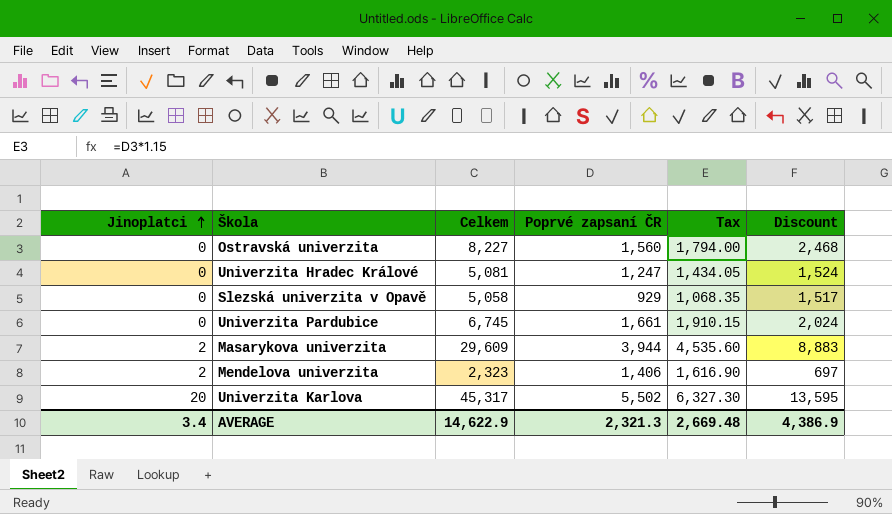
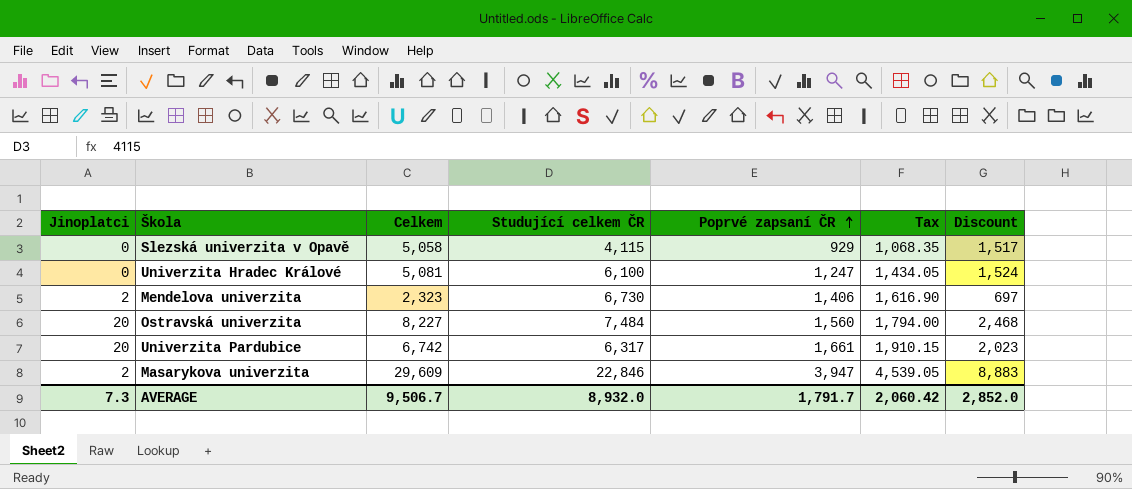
row order: Jinoplatci ascending -> Poprvé zapsaní ČR ascending
column Studující celkem ČR | position: none -> 4
row Univerzita Karlova: 20 | 45,317 | 5,502 | 6,327.30 | 13,595 -> none
Ostravská univerzita | Jinoplatci: 0 -> 20
Univerzita Pardubice | Jinoplatci: 0 -> 20
Univerzita Pardubice | Celkem: 6,745 -> 6,742
Univerzita Pardubice | Discount: 2,024 -> 2,023
Masarykova univerzita | Poprvé zapsaní ČR: 3,944 -> 3,947
Masarykova univerzita | Tax: 4,535.60 -> 4,539.05
AVERAGE | Jinoplatci: 3.4 -> 7.3
AVERAGE | Celkem: 14,622.9 -> 9,506.7
AVERAGE | Poprvé zapsaní ČR: 2,321.3 -> 1,791.7
AVERAGE | Tax: 2,669.48 -> 2,060.42
AVERAGE | Discount: 4,386.9 -> 2,852.0

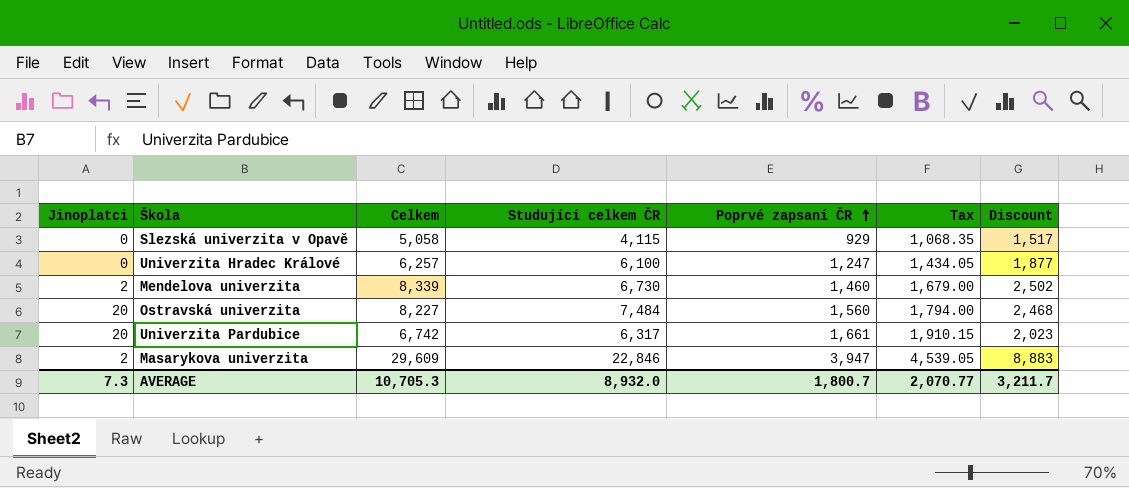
Univerzita Hradec Králové | Celkem: 5,081 -> 6,257
Univerzita Hradec Králové | Discount: 1,524 -> 1,877
Mendelova univerzita | Celkem: 2,323 -> 8,339
Mendelova univerzita | Poprvé zapsaní ČR: 1,406 -> 1,460
Mendelova univerzita | Tax: 1,616.90 -> 1,679.00
Mendelova univerzita | Discount: 697 -> 2,502
AVERAGE | Celkem: 9,506.7 -> 10,705.3
AVERAGE | Poprvé zapsaní ČR: 1,791.7 -> 1,800.7
AVERAGE | Tax: 2,060.42 -> 2,070.77
AVERAGE | Discount: 2,852.0 -> 3,211.7

